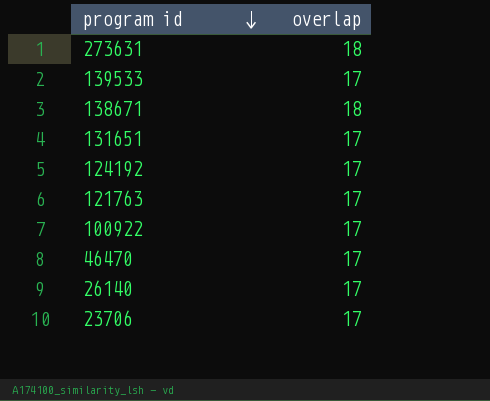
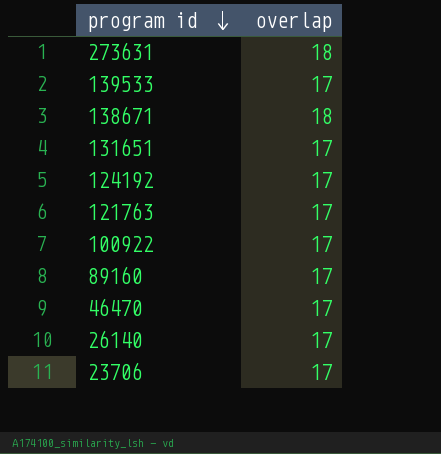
row 89160: none -> 17

